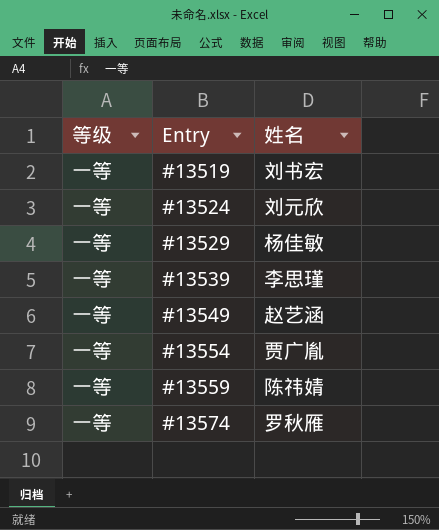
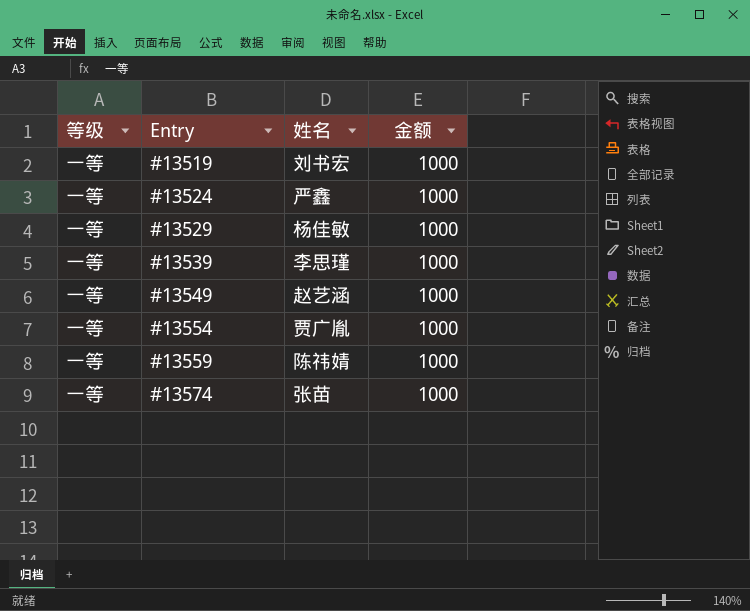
column 金额 | position: none -> 4
#13524 | 姓名: 刘元欣 -> 严鑫
#13574 | 姓名: 罗秋雁 -> 张苗

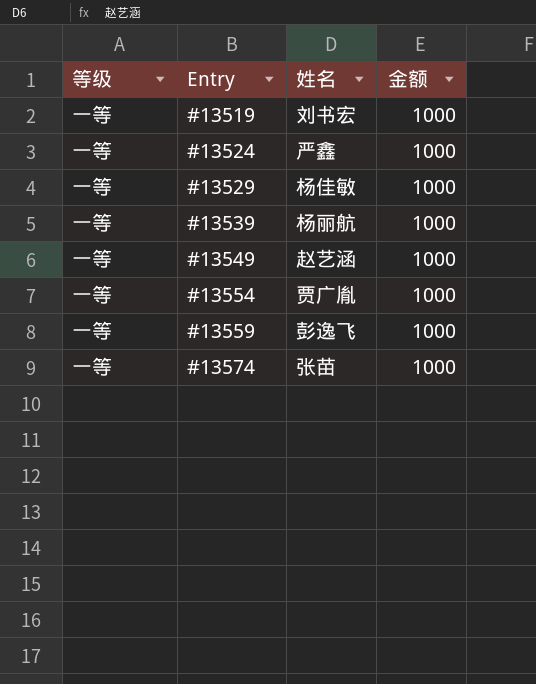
#13539 | 姓名: 李思瑾 -> 杨丽航
#13559 | 姓名: 陈祎婧 -> 彭逸飞

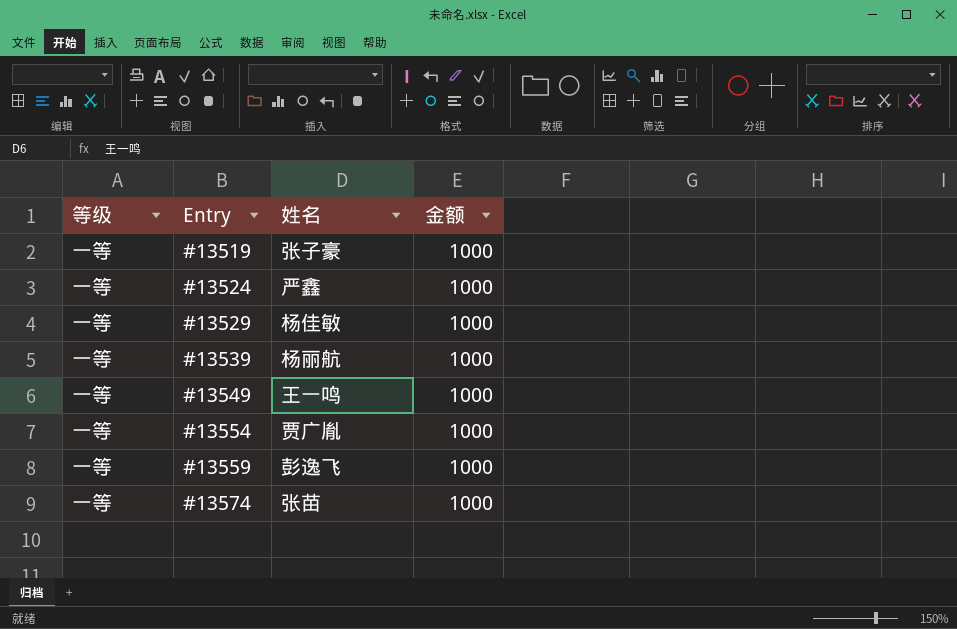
#13519 | 姓名: 刘书宏 -> 张子豪
#13549 | 姓名: 赵艺涵 -> 王一鸣

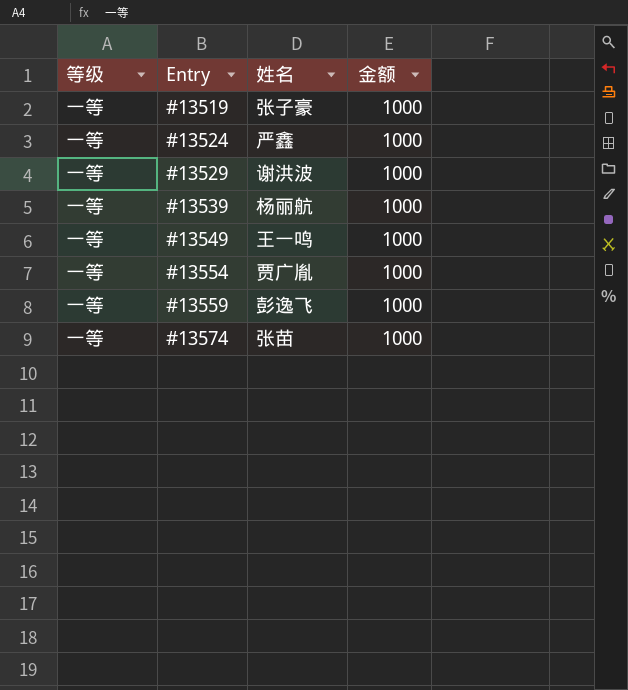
#13529 | 姓名: 杨佳敏 -> 谢洪波

